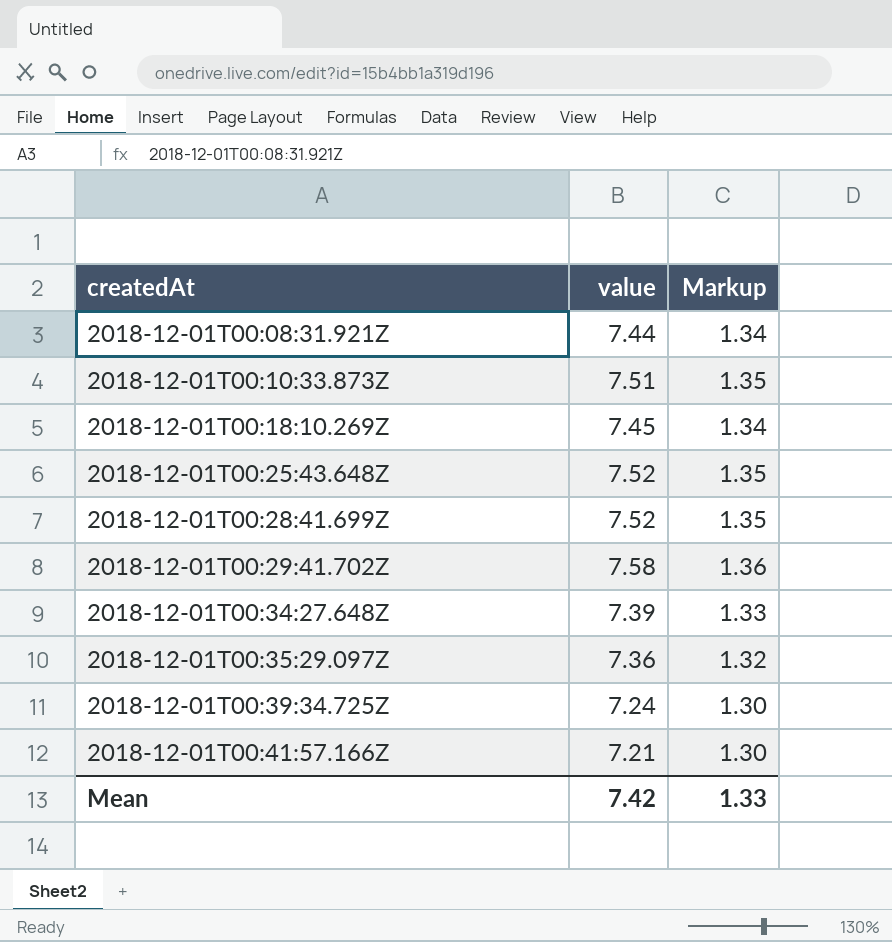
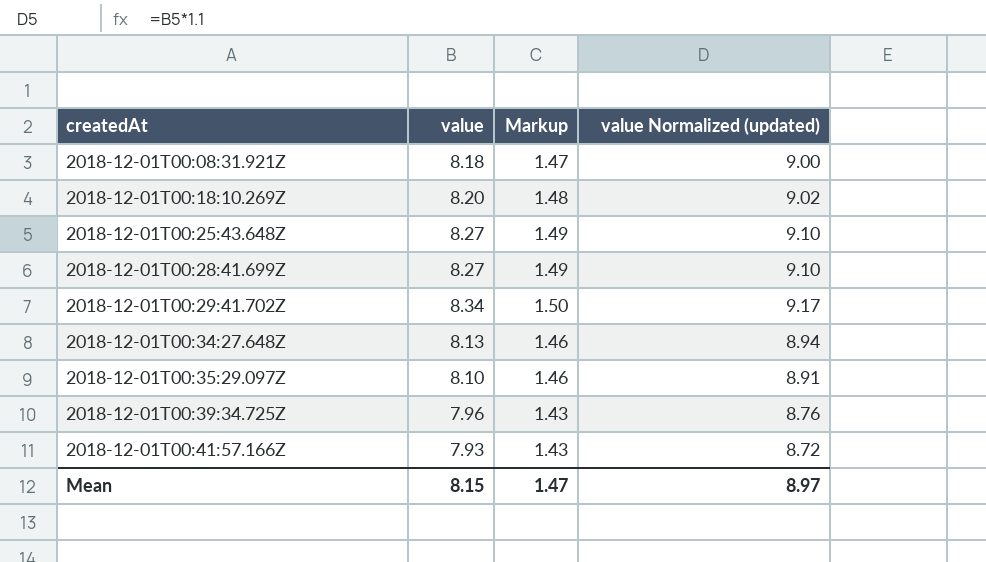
column value Normalized (updated) | formula: none -> [value] * 1.1
row 2018-12-01T00:10:33.873Z: 7.51 | 1.35 -> none
2018-12-01T00:08:31.921Z | value: 7.44 -> 8.18
2018-12-01T00:08:31.921Z | Markup: 1.34 -> 1.47
2018-12-01T00:18:10.269Z | value: 7.45 -> 8.20
2018-12-01T00:18:10.269Z | Markup: 1.34 -> 1.48
2018-12-01T00:25:43.648Z | value: 7.52 -> 8.27
2018-12-01T00:25:43.648Z | Markup: 1.35 -> 1.49
2018-12-01T00:28:41.699Z | value: 7.52 -> 8.27
2018-12-01T00:28:41.699Z | Markup: 1.35 -> 1.49
2018-12-01T00:29:41.702Z | value: 7.58 -> 8.34
2018-12-01T00:29:41.702Z | Markup: 1.36 -> 1.50
2018-12-01T00:34:27.648Z | value: 7.39 -> 8.13
2018-12-01T00:34:27.648Z | Markup: 1.33 -> 1.46
2018-12-01T00:35:29.097Z | value: 7.36 -> 8.10
2018-12-01T00:35:29.097Z | Markup: 1.32 -> 1.46
2018-12-01T00:39:34.725Z | value: 7.24 -> 7.96
2018-12-01T00:39:34.725Z | Markup: 1.30 -> 1.43
2018-12-01T00:41:57.166Z | value: 7.21 -> 7.93
2018-12-01T00:41:57.166Z | Markup: 1.30 -> 1.43
Mean | value: 7.42 -> 8.15
Mean | Markup: 1.33 -> 1.47

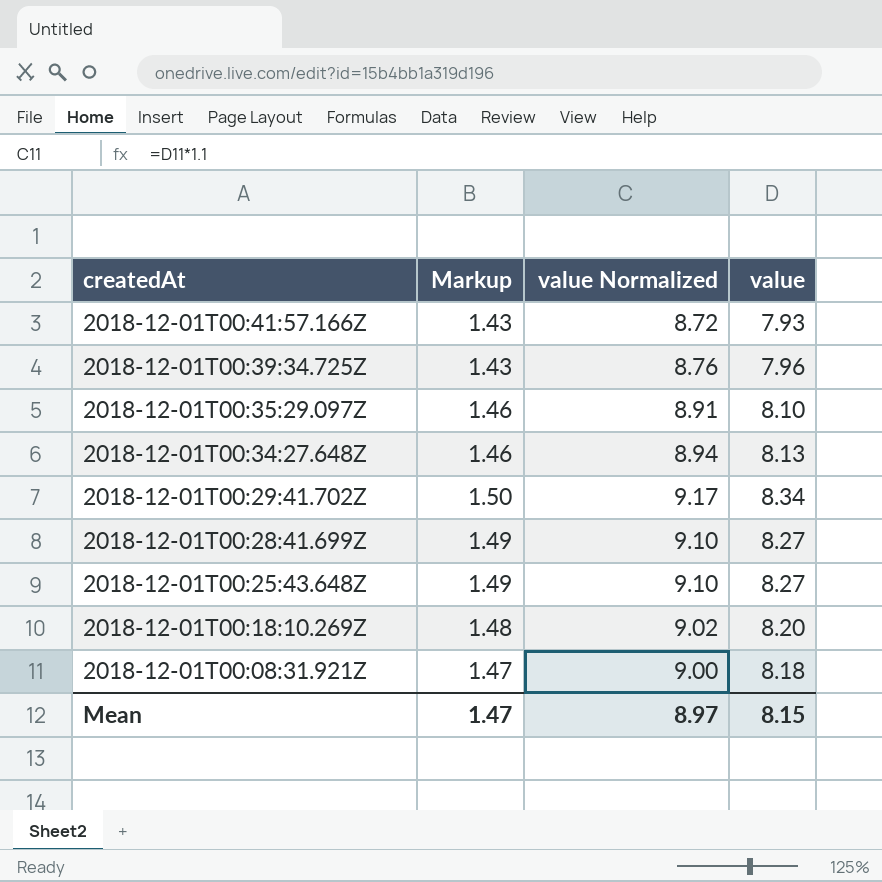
row order: createdAt ascending -> createdAt descending
column name: value Normalized (updated) -> value Normalized
column value | position: 2 -> 4

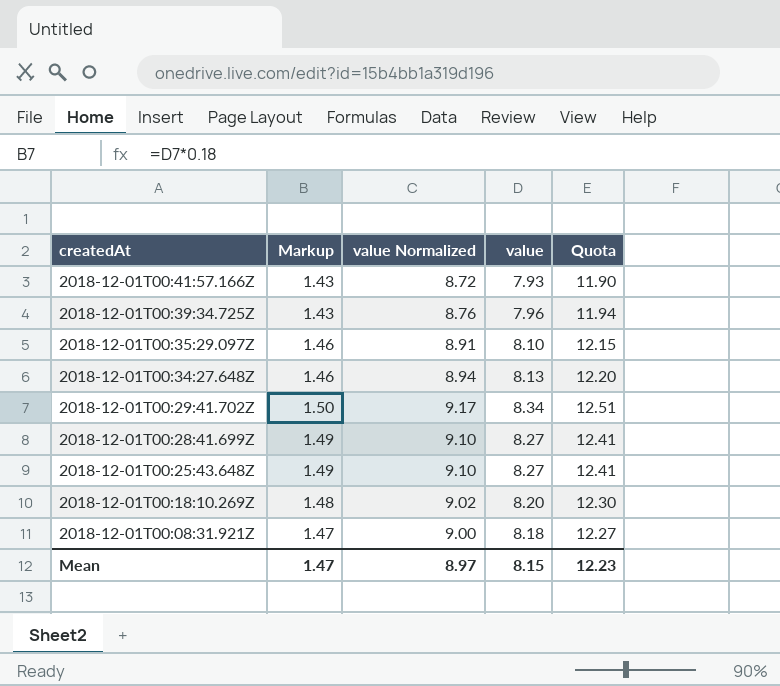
column Quota | formula: none -> [value] * 1.5

